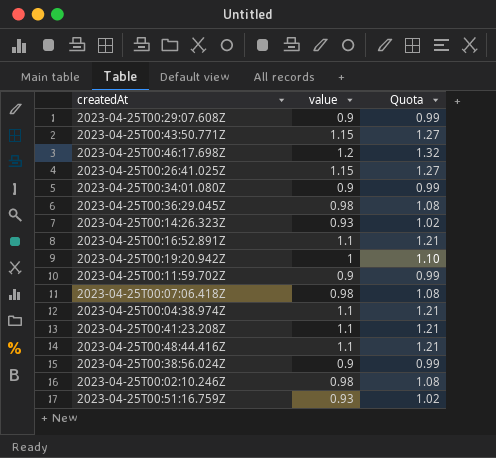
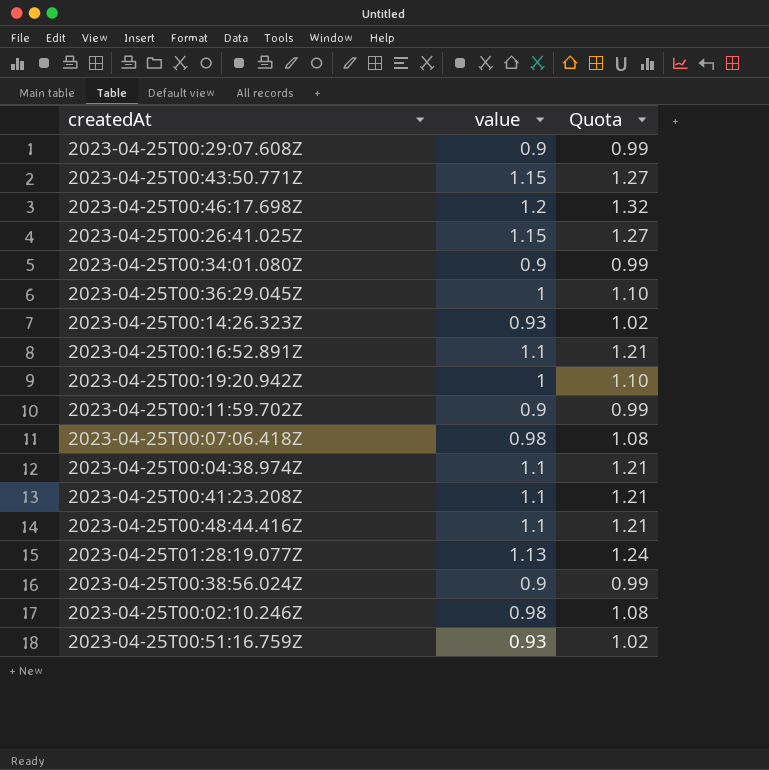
2023-04-25T00:36:29.045Z | value: 0.98 -> 1
2023-04-25T00:36:29.045Z | Quota: 1.08 -> 1.10
row 2023-04-25T01:28:19.077Z: none -> 1.13 | 1.24

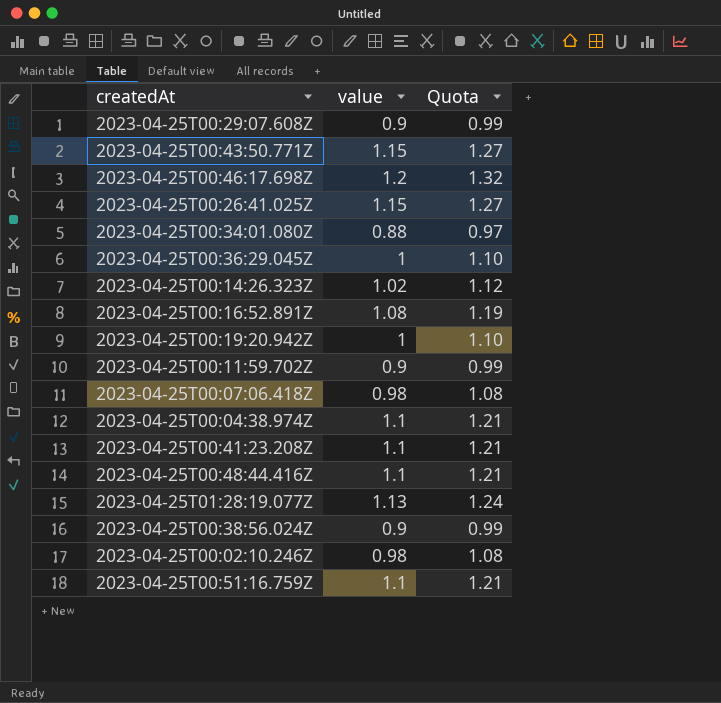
2023-04-25T00:34:01.080Z | value: 0.9 -> 0.88
2023-04-25T00:34:01.080Z | Quota: 0.99 -> 0.97
2023-04-25T00:14:26.323Z | value: 0.93 -> 1.02
2023-04-25T00:14:26.323Z | Quota: 1.02 -> 1.12
2023-04-25T00:16:52.891Z | value: 1.1 -> 1.08
2023-04-25T00:16:52.891Z | Quota: 1.21 -> 1.19
2023-04-25T00:51:16.759Z | value: 0.93 -> 1.1
2023-04-25T00:51:16.759Z | Quota: 1.02 -> 1.21

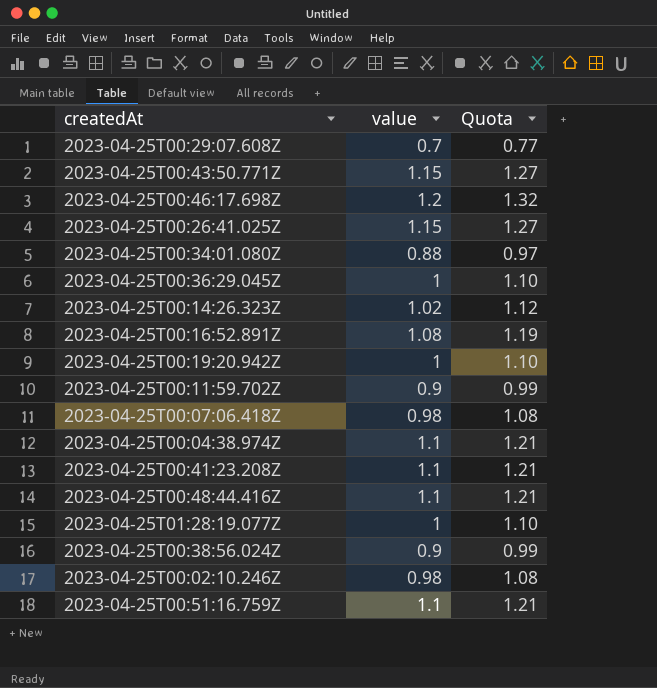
2023-04-25T00:29:07.608Z | value: 0.9 -> 0.7
2023-04-25T00:29:07.608Z | Quota: 0.99 -> 0.77
2023-04-25T01:28:19.077Z | value: 1.13 -> 1
2023-04-25T01:28:19.077Z | Quota: 1.24 -> 1.10

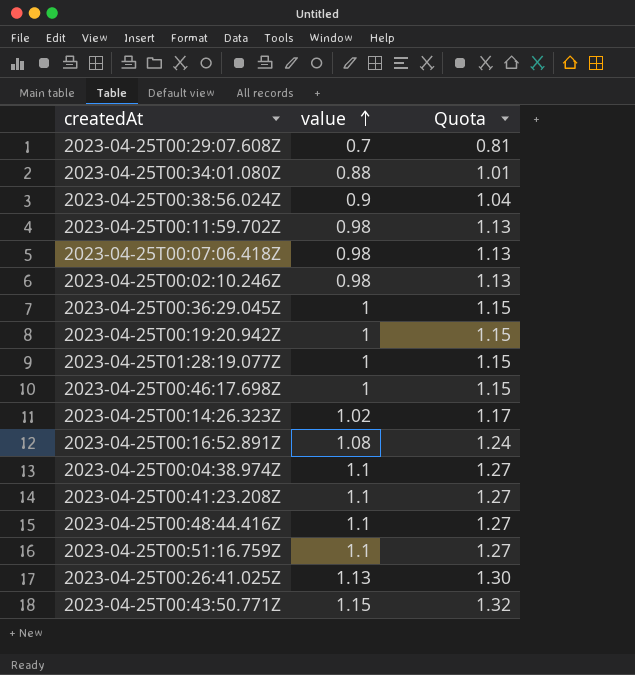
row order: none -> value ascending
column Quota | formula: [value] * 1.1 -> [value] * 1.15
2023-04-25T00:11:59.702Z | value: 0.9 -> 0.98
2023-04-25T00:46:17.698Z | value: 1.2 -> 1
2023-04-25T00:26:41.025Z | value: 1.15 -> 1.13

